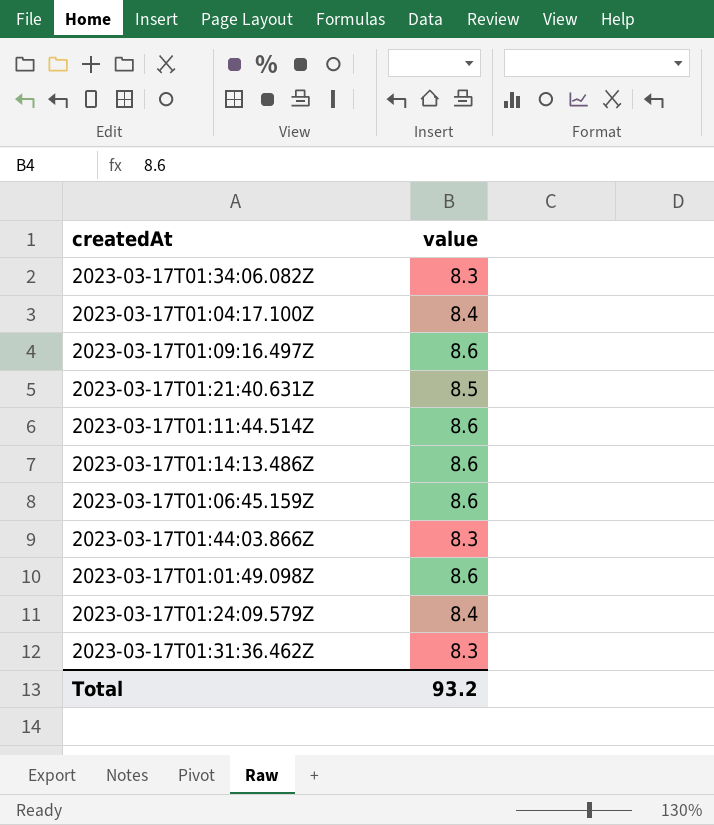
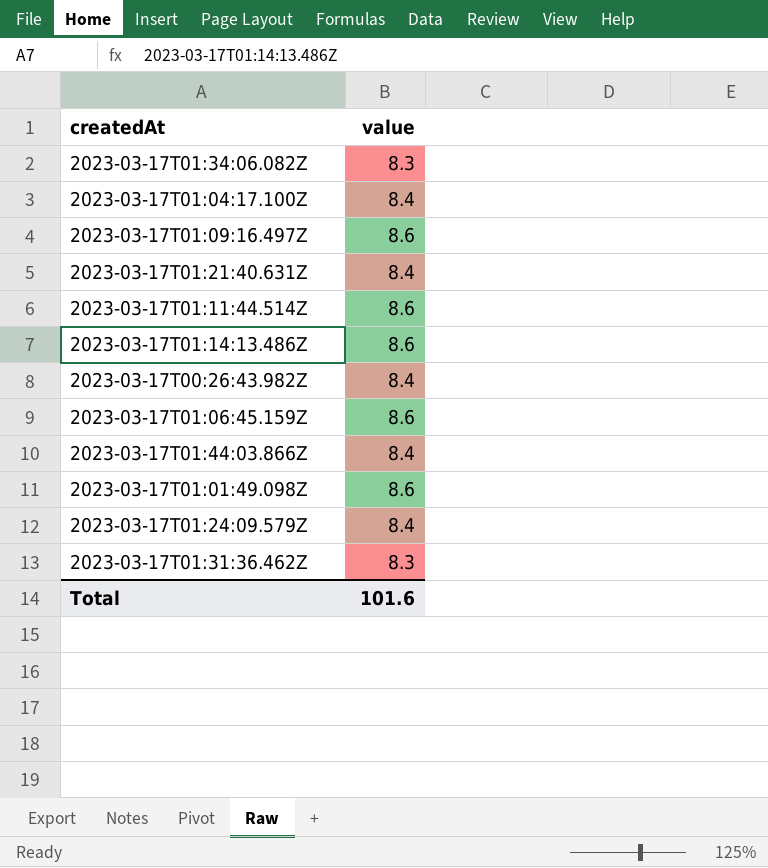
2023-03-17T01:21:40.631Z | value: 8.5 -> 8.4
row 2023-03-17T00:26:43.982Z: none -> 8.4
2023-03-17T01:44:03.866Z | value: 8.3 -> 8.4
Total | value: 93.2 -> 101.6

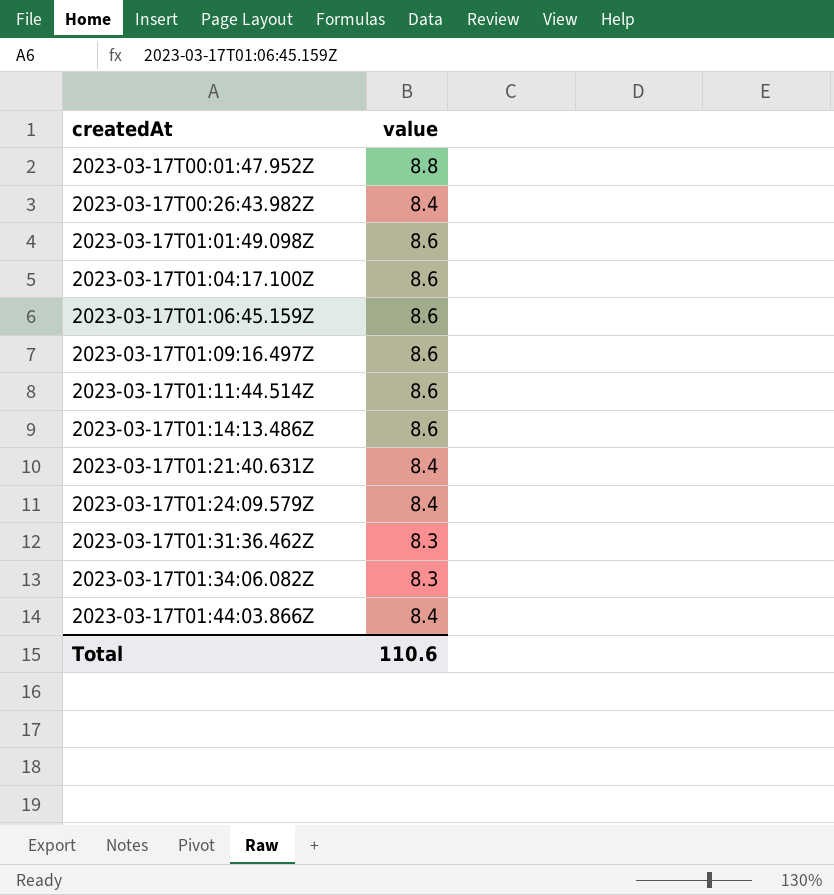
row order: none -> createdAt ascending
row 2023-03-17T00:01:47.952Z: none -> 8.8
2023-03-17T01:04:17.100Z | value: 8.4 -> 8.6
Total | value: 101.6 -> 110.6

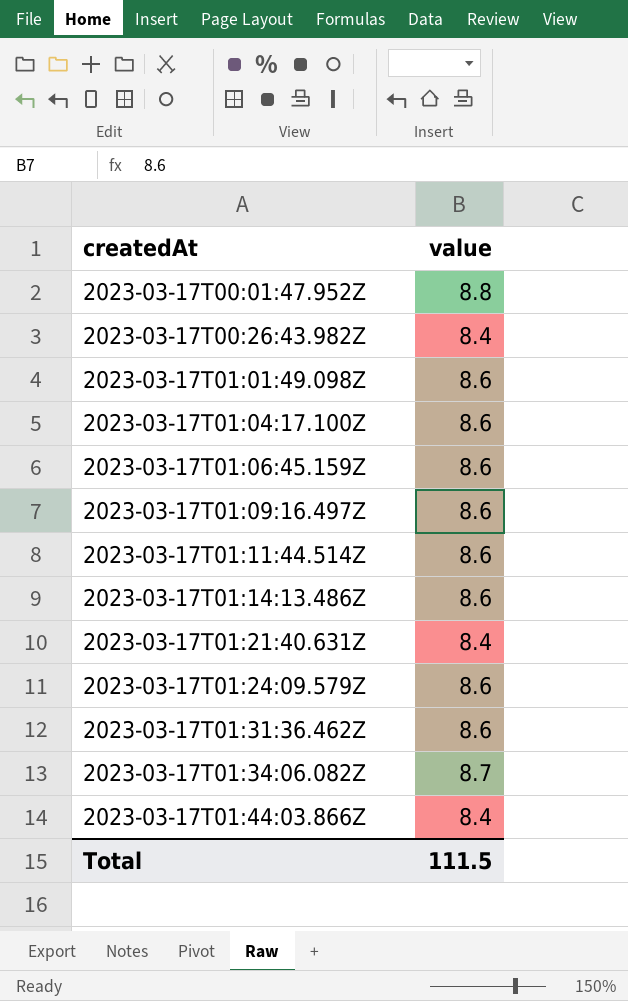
2023-03-17T01:24:09.579Z | value: 8.4 -> 8.6
2023-03-17T01:31:36.462Z | value: 8.3 -> 8.6
2023-03-17T01:34:06.082Z | value: 8.3 -> 8.7
Total | value: 110.6 -> 111.5

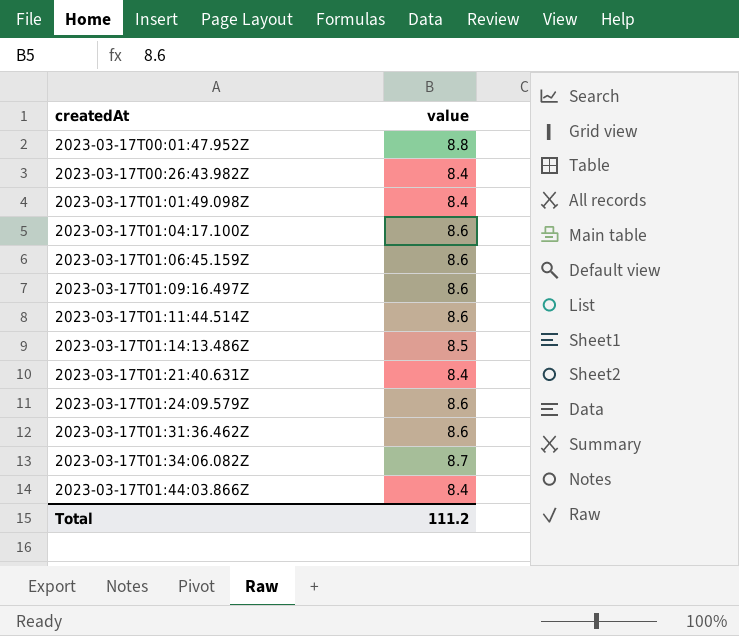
2023-03-17T01:01:49.098Z | value: 8.6 -> 8.4
2023-03-17T01:14:13.486Z | value: 8.6 -> 8.5
Total | value: 111.5 -> 111.2

